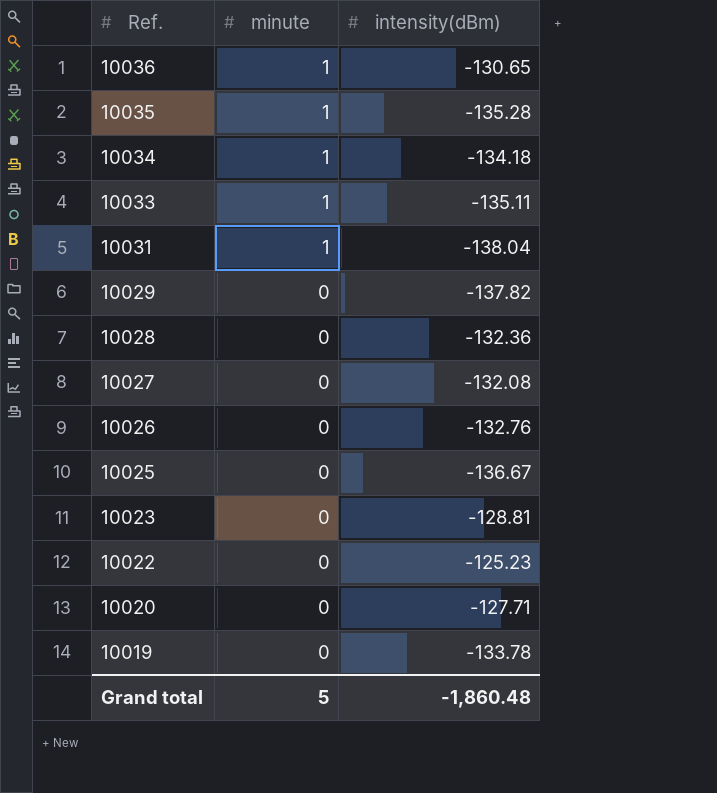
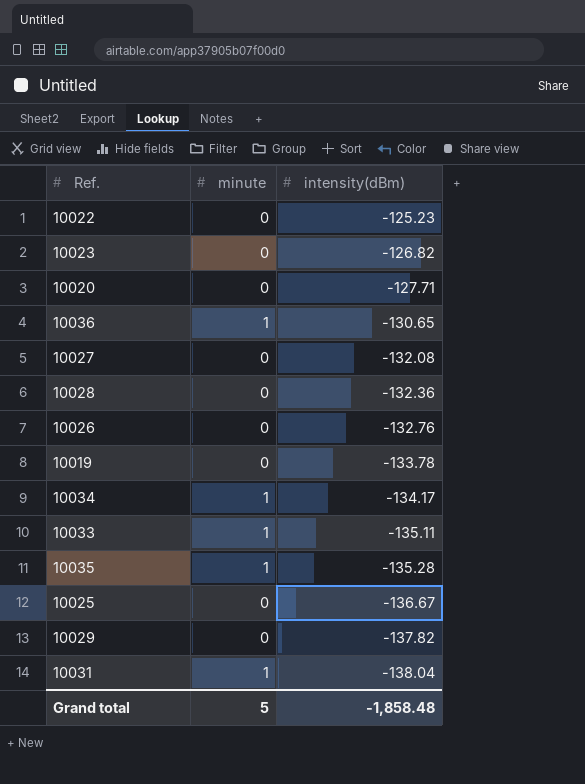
row order: Ref. descending -> intensity(dBm) descending
10023 | intensity(dBm): -128.81 -> -126.82
10034 | intensity(dBm): -134.18 -> -134.17
Grand total | intensity(dBm): -1,860.48 -> -1,858.48

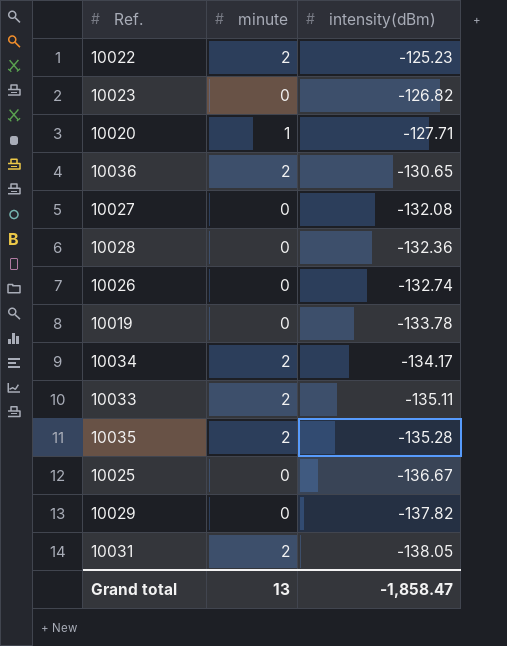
10022 | minute: 0 -> 2
10020 | minute: 0 -> 1
10036 | minute: 1 -> 2
10026 | intensity(dBm): -132.76 -> -132.74
10034 | minute: 1 -> 2
10033 | minute: 1 -> 2
10035 | minute: 1 -> 2
10031 | minute: 1 -> 2
10031 | intensity(dBm): -138.04 -> -138.05
Grand total | minute: 5 -> 13
Grand total | intensity(dBm): -1,858.48 -> -1,858.47

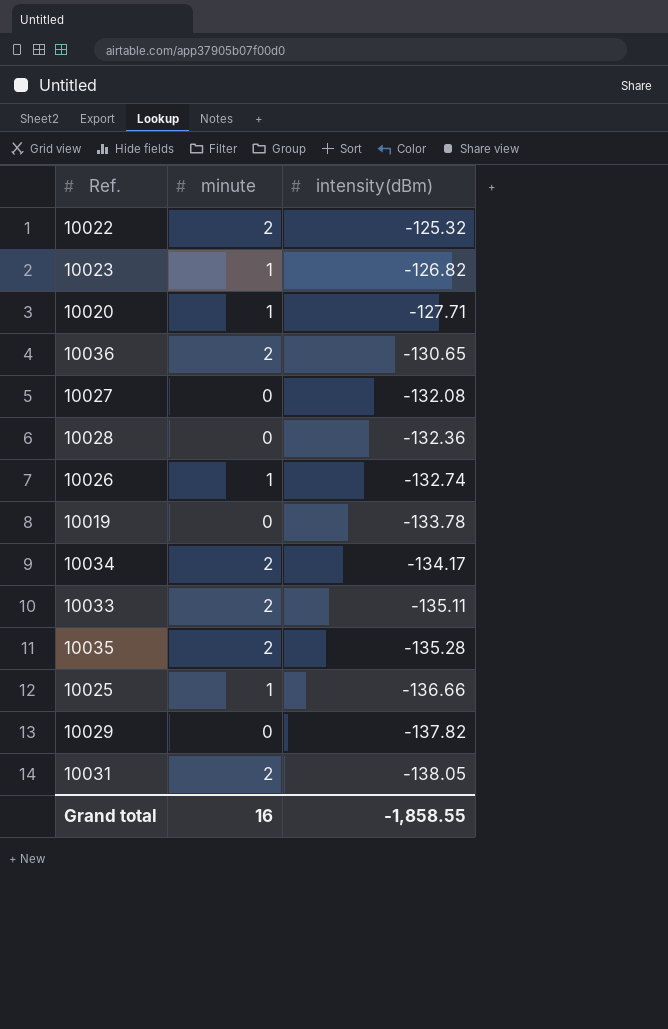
10022 | intensity(dBm): -125.23 -> -125.32
10023 | minute: 0 -> 1
10026 | minute: 0 -> 1
10025 | minute: 0 -> 1
10025 | intensity(dBm): -136.67 -> -136.66
Grand total | minute: 13 -> 16
Grand total | intensity(dBm): -1,858.47 -> -1,858.55

